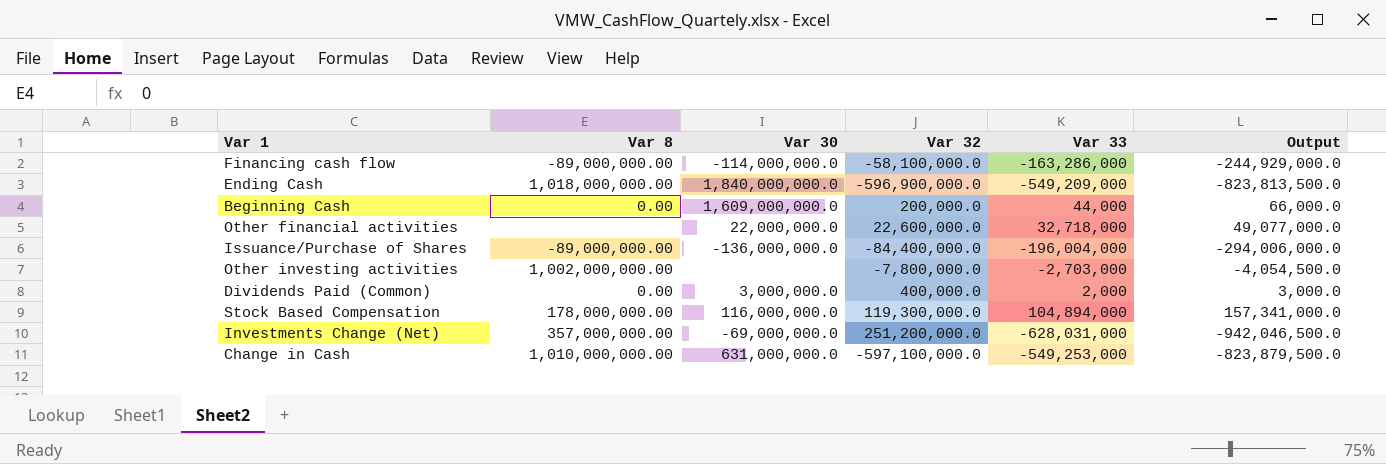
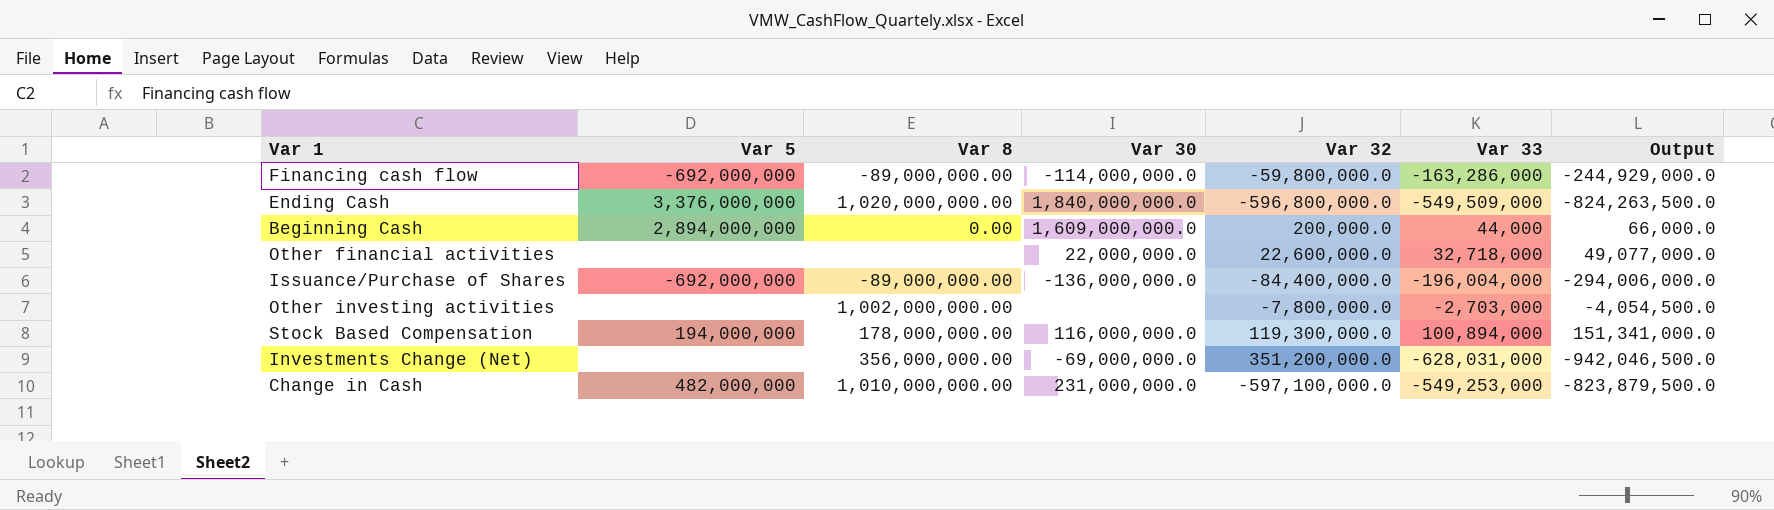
column Var 5 | position: none -> 2
row Dividends Paid (Common): 0.00 | 3,000,000.0 | 400,000.0 | 2,000 | 3,000.0 -> none
Financing cash flow | Var 32: -58,100,000.0 -> -59,800,000.0
Ending Cash | Var 8: 1,018,000,000.00 -> 1,020,000,000.00
Ending Cash | Var 32: -596,900,000.0 -> -596,800,000.0
Ending Cash | Var 33: -549,209,000 -> -549,509,000
Ending Cash | Output: -823,813,500.0 -> -824,263,500.0
Stock Based Compensation | Var 33: 104,894,000 -> 100,894,000
Stock Based Compensation | Output: 157,341,000.0 -> 151,341,000.0
Investments Change (Net) | Var 8: 357,000,000.00 -> 356,000,000.00
Investments Change (Net) | Var 32: 251,200,000.0 -> 351,200,000.0
Change in Cash | Var 30: 631,000,000.0 -> 231,000,000.0

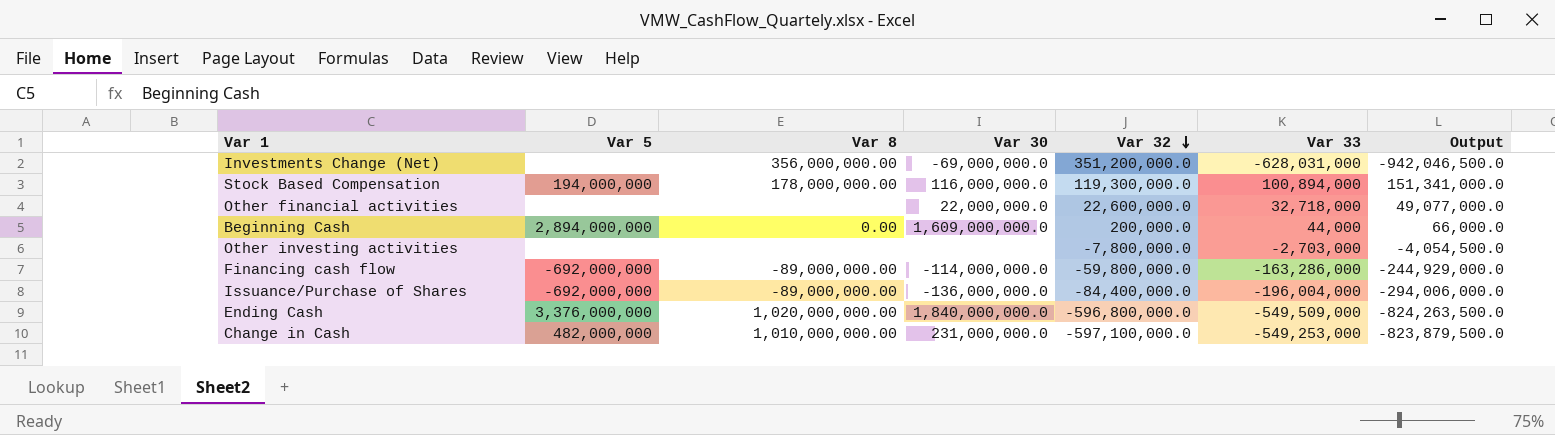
row order: none -> Var 32 descending
Other investing activities | Var 8: 1,002,000,000.00 -> none

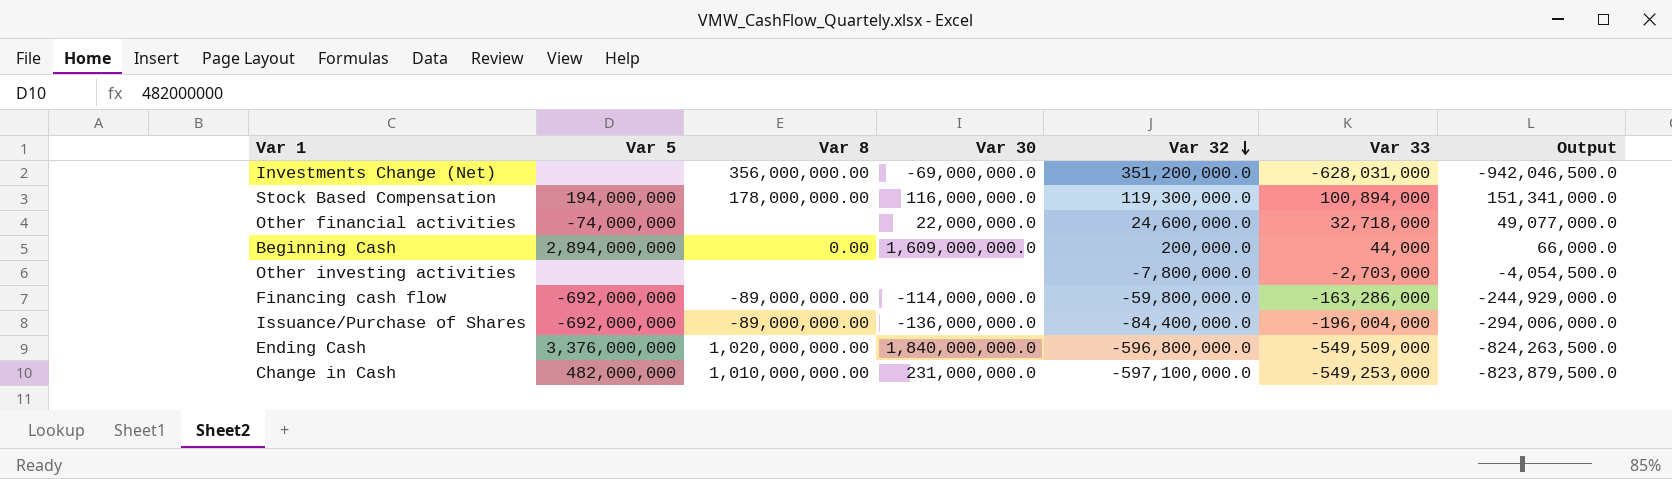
Other financial activities | Var 5: none -> -74,000,000
Other financial activities | Var 32: 22,600,000.0 -> 24,600,000.0

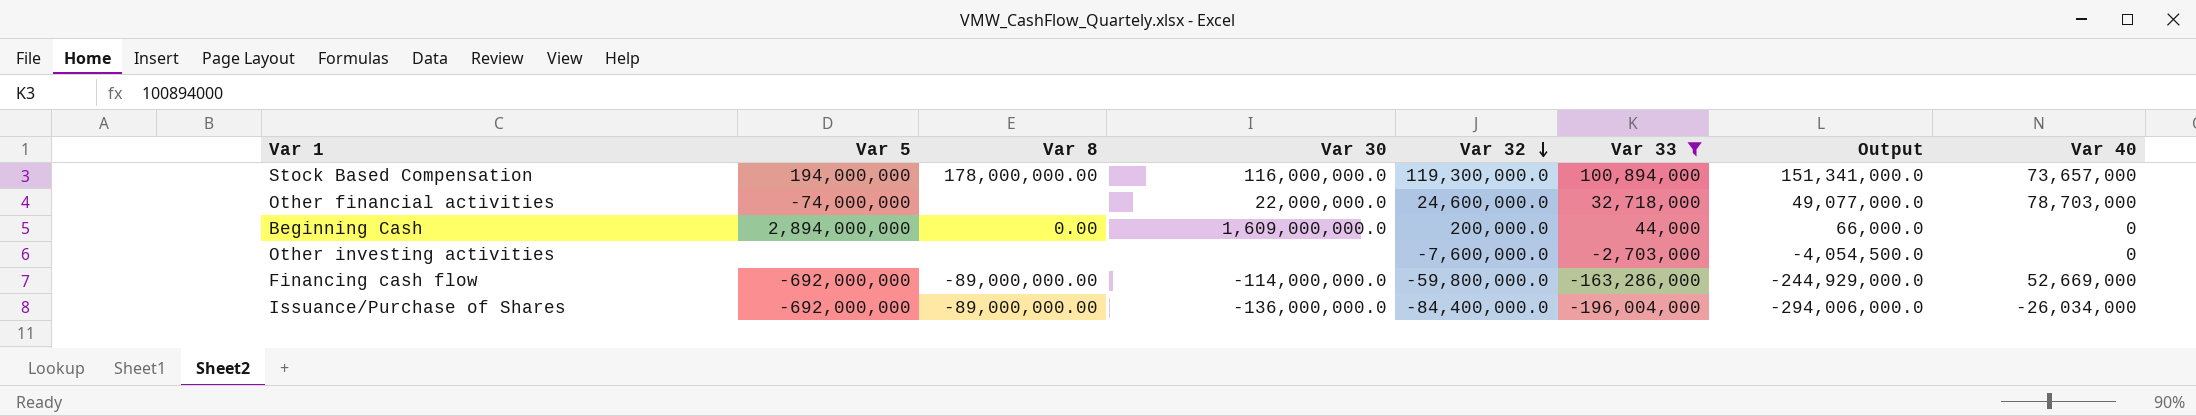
filter: none -> Var 33 >= -196,004,000
column Var 40 | position: none -> 8
Other investing activities | Var 32: -7,800,000.0 -> -7,600,000.0

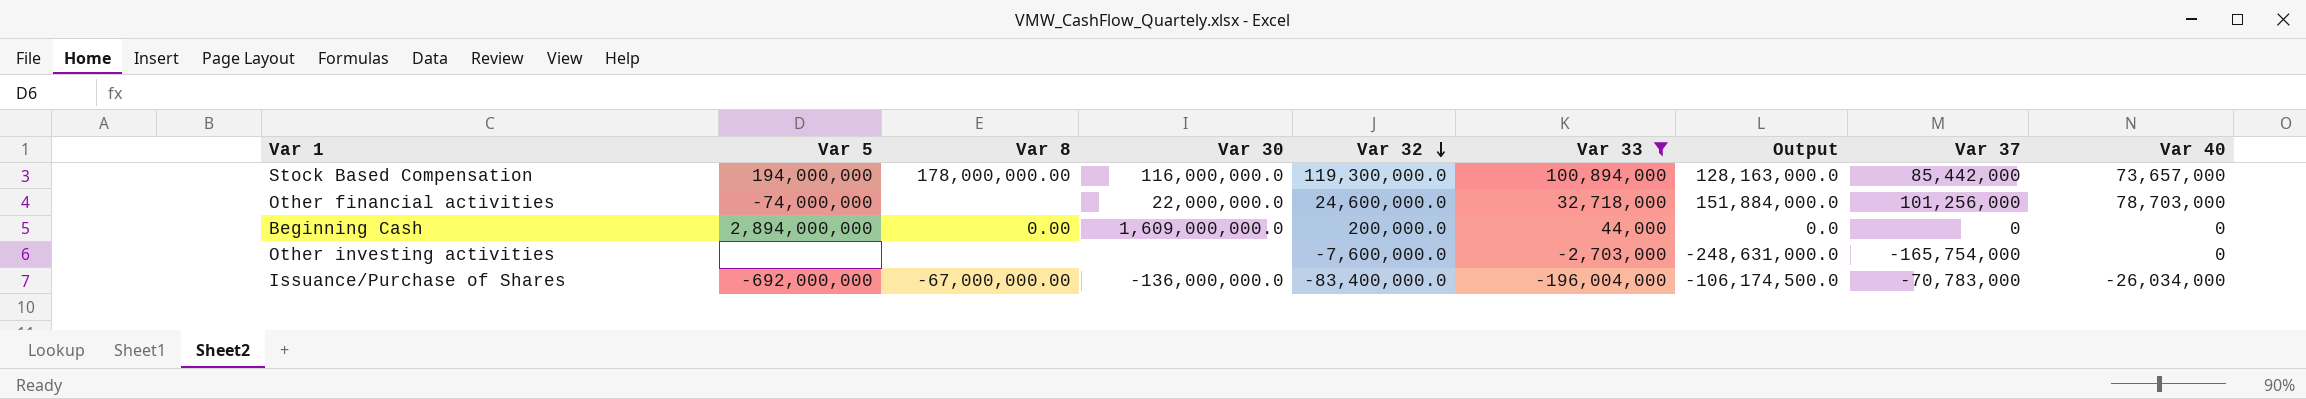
column Output | formula: [Var 33] * 1.5 -> [Var 37] * 1.5
column Var 37 | position: none -> 8
row Financing cash flow: -692,000,000 | -89,000,000.00 | -114,000,000.0 | -59,800,000.0 | -163,286,000 | -244,929,000.0 | 52,669,000 -> none
Issuance/Purchase of Shares | Var 8: -89,000,000.00 -> -67,000,000.00
Issuance/Purchase of Shares | Var 32: -84,400,000.0 -> -83,400,000.0

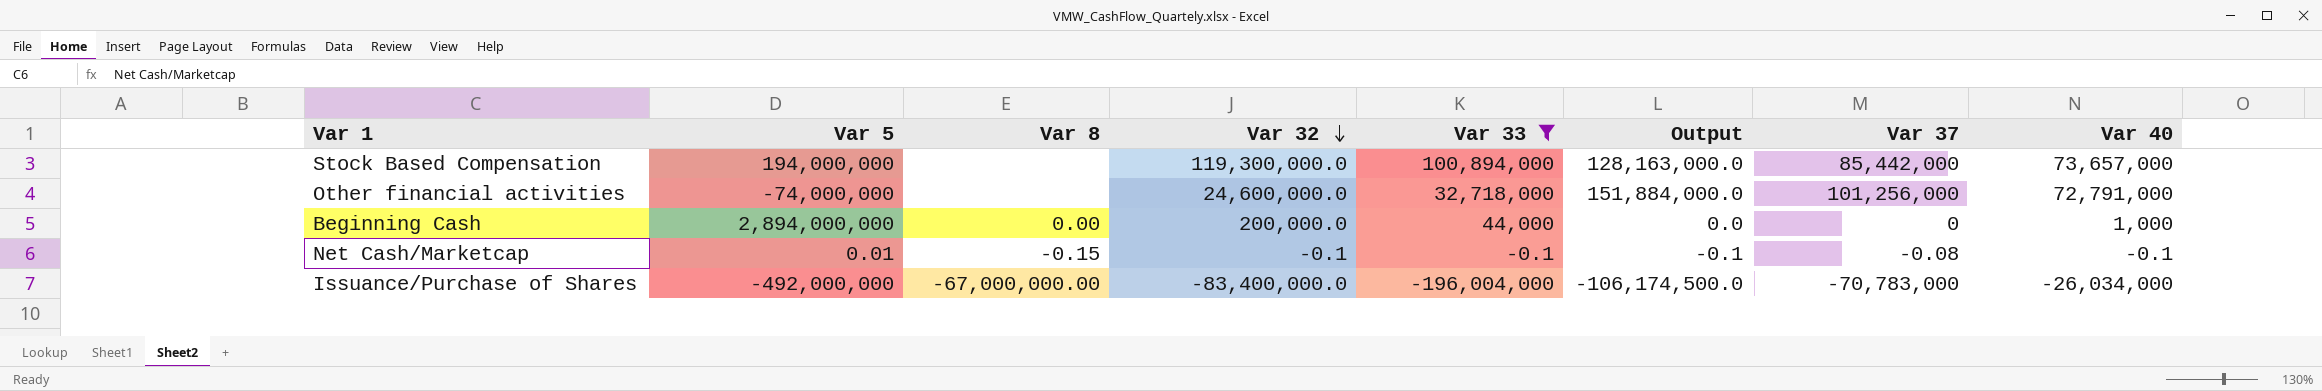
column Var 30 | position: 4 -> none
row Other investing activities: none | none | none | -7,600,000.0 | -2,703,000 | -248,631,000.0 | -165,754,000 | 0 -> none
Stock Based Compensation | Var 8: 178,000,000.00 -> none
Other financial activities | Var 40: 78,703,000 -> 72,791,000
Beginning Cash | Var 40: 0 -> 1,000
row Net Cash/Marketcap: none -> 0.01 | -0.15 | -0.1 | -0.1 | -0.1 | -0.08 | -0.1
Issuance/Purchase of Shares | Var 5: -692,000,000 -> -492,000,000

